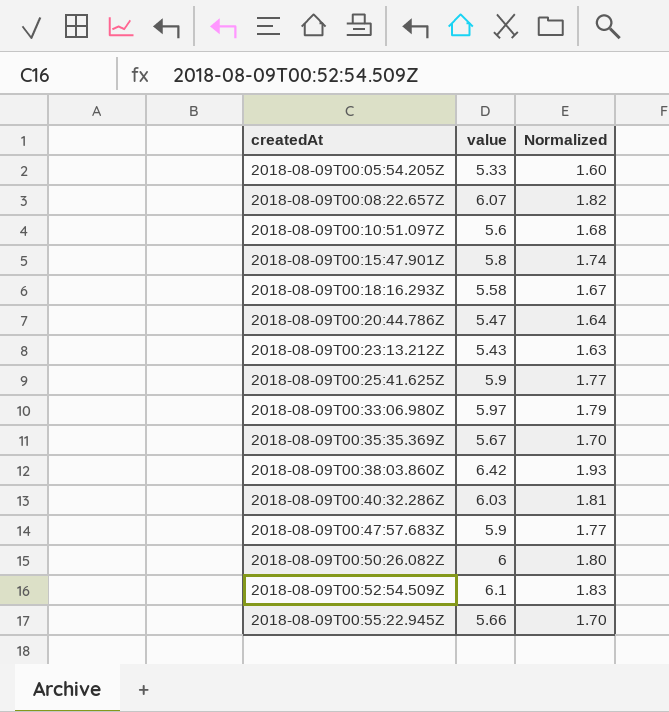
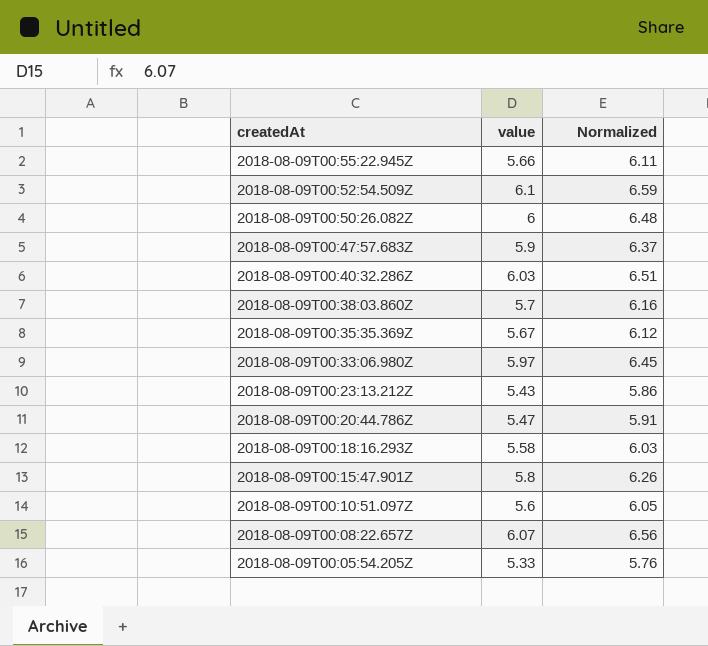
row order: createdAt ascending -> createdAt descending
column Normalized | formula: [value] * 0.3 -> [value] * 1.08
row 2018-08-09T00:25:41.625Z: 5.9 | 1.77 -> none
2018-08-09T00:38:03.860Z | value: 6.42 -> 5.7

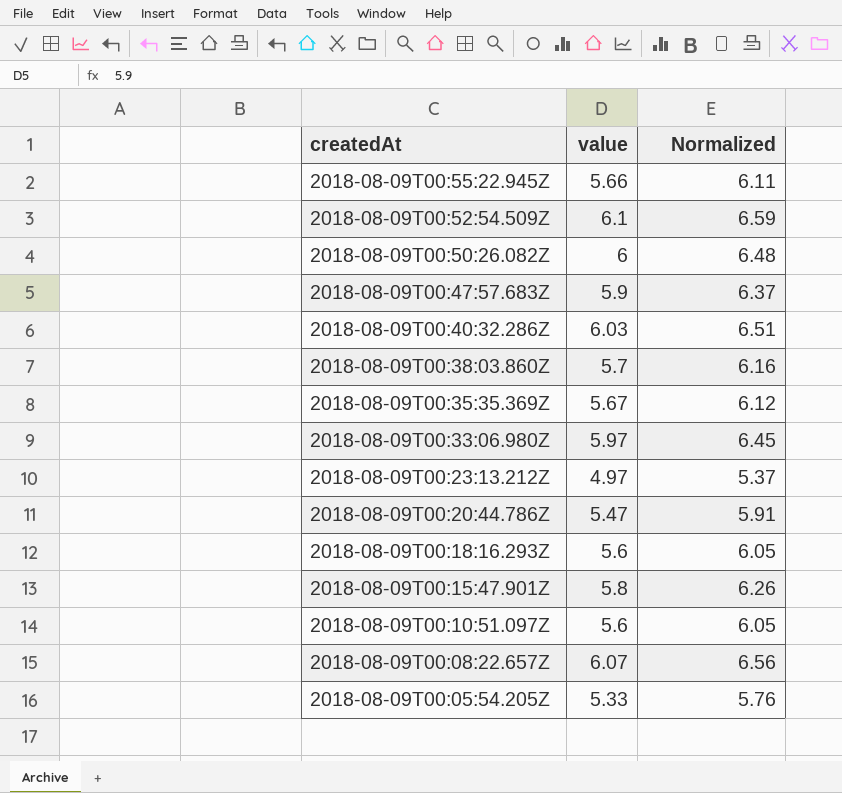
2018-08-09T00:23:13.212Z | value: 5.43 -> 4.97
2018-08-09T00:23:13.212Z | Normalized: 5.86 -> 5.37
2018-08-09T00:18:16.293Z | value: 5.58 -> 5.6
2018-08-09T00:18:16.293Z | Normalized: 6.03 -> 6.05

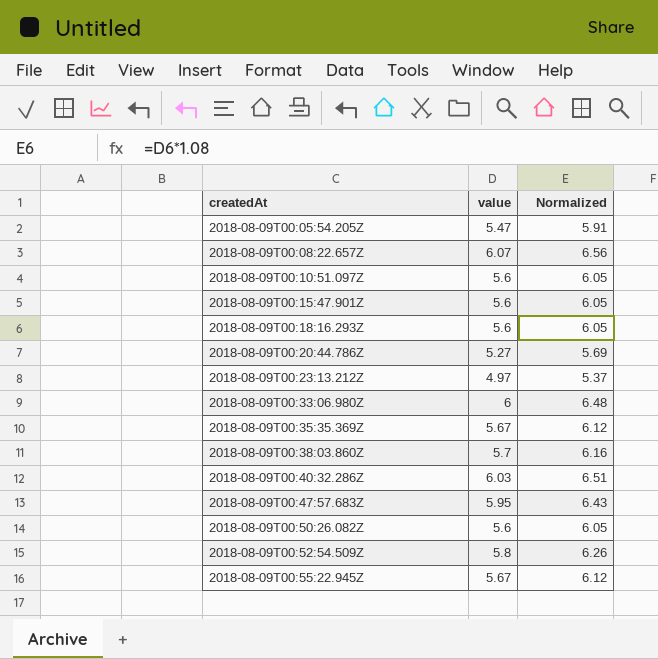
row order: createdAt descending -> createdAt ascending
2018-08-09T00:05:54.205Z | value: 5.33 -> 5.47
2018-08-09T00:05:54.205Z | Normalized: 5.76 -> 5.91
2018-08-09T00:15:47.901Z | value: 5.8 -> 5.6
2018-08-09T00:15:47.901Z | Normalized: 6.26 -> 6.05
2018-08-09T00:20:44.786Z | value: 5.47 -> 5.27
2018-08-09T00:20:44.786Z | Normalized: 5.91 -> 5.69
2018-08-09T00:33:06.980Z | value: 5.97 -> 6
2018-08-09T00:33:06.980Z | Normalized: 6.45 -> 6.48
2018-08-09T00:47:57.683Z | value: 5.9 -> 5.95
2018-08-09T00:47:57.683Z | Normalized: 6.37 -> 6.43
2018-08-09T00:50:26.082Z | value: 6 -> 5.6
2018-08-09T00:50:26.082Z | Normalized: 6.48 -> 6.05
2018-08-09T00:52:54.509Z | value: 6.1 -> 5.8
2018-08-09T00:52:54.509Z | Normalized: 6.59 -> 6.26
2018-08-09T00:55:22.945Z | value: 5.66 -> 5.67
2018-08-09T00:55:22.945Z | Normalized: 6.11 -> 6.12

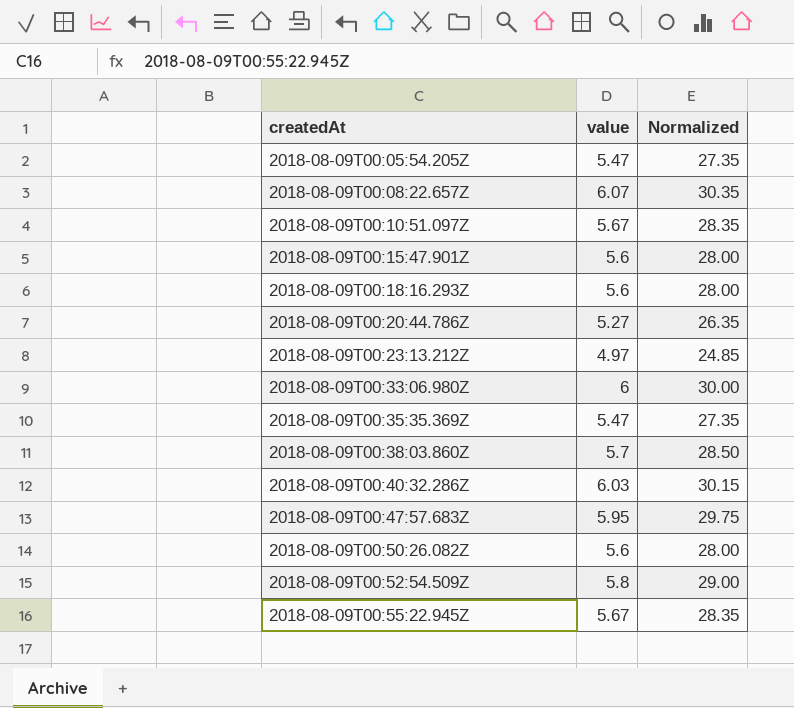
column Normalized | formula: [value] * 1.08 -> [value] * 5
2018-08-09T00:10:51.097Z | value: 5.6 -> 5.67
2018-08-09T00:35:35.369Z | value: 5.67 -> 5.47

